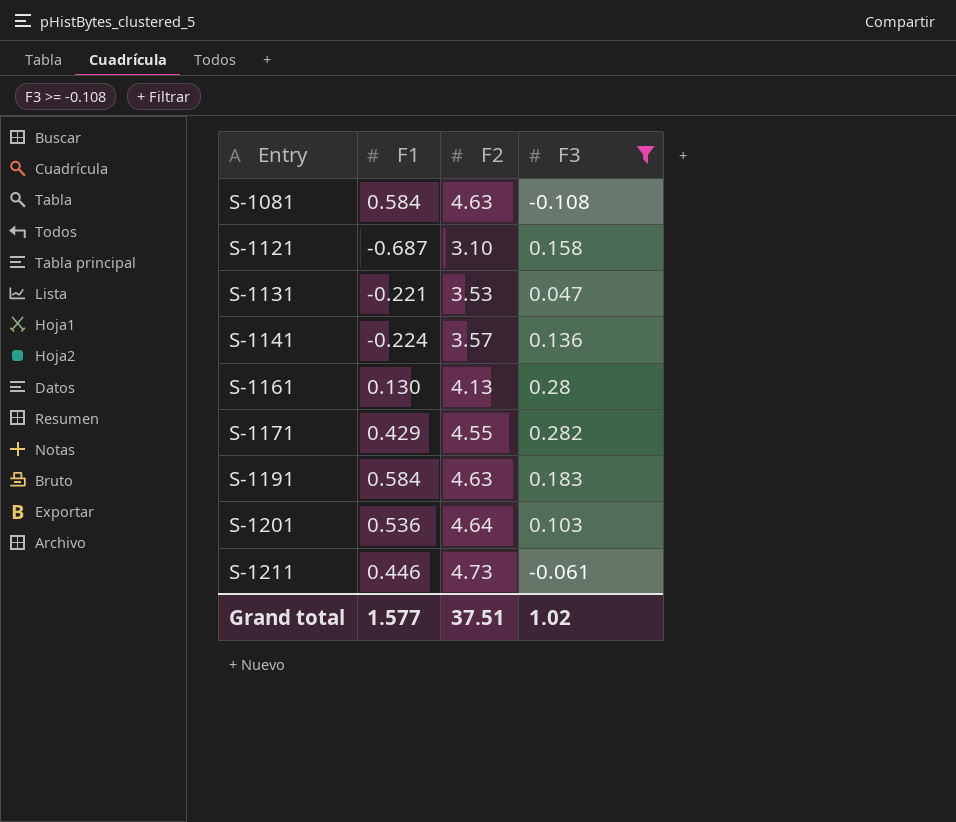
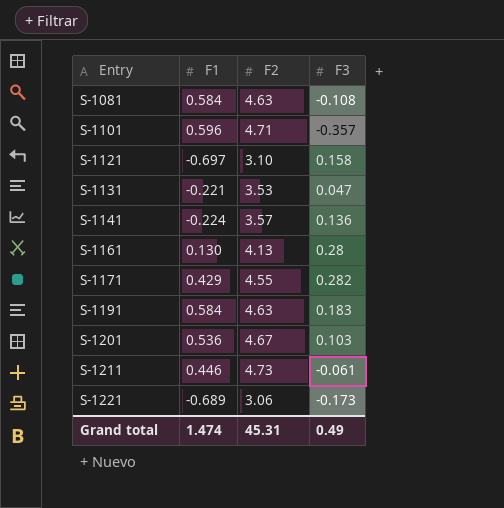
filter: F3 >= -0.108 -> none
S-1121 | F1: -0.687 -> -0.697
S-1201 | F2: 4.64 -> 4.67
Grand total | F1: 1.577 -> 1.474
Grand total | F2: 37.51 -> 45.31
Grand total | F3: 1.02 -> 0.49

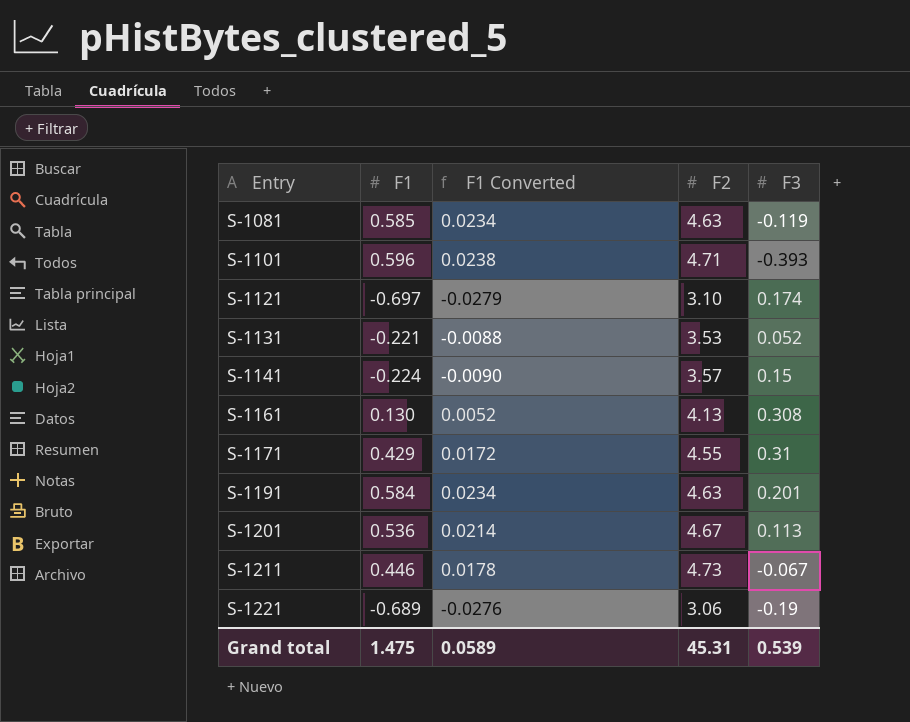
column F1 Converted | formula: none -> [F1] * 0.04
S-1081 | F1: 0.584 -> 0.585
S-1081 | F3: -0.108 -> -0.119
S-1101 | F3: -0.357 -> -0.393
S-1121 | F3: 0.158 -> 0.174
S-1131 | F3: 0.047 -> 0.052
S-1141 | F3: 0.136 -> 0.15
S-1161 | F3: 0.28 -> 0.308
S-1171 | F3: 0.282 -> 0.31
S-1191 | F3: 0.183 -> 0.201
S-1201 | F3: 0.103 -> 0.113
S-1211 | F3: -0.061 -> -0.067
S-1221 | F3: -0.173 -> -0.19
Grand total | F1: 1.474 -> 1.475
Grand total | F3: 0.49 -> 0.539

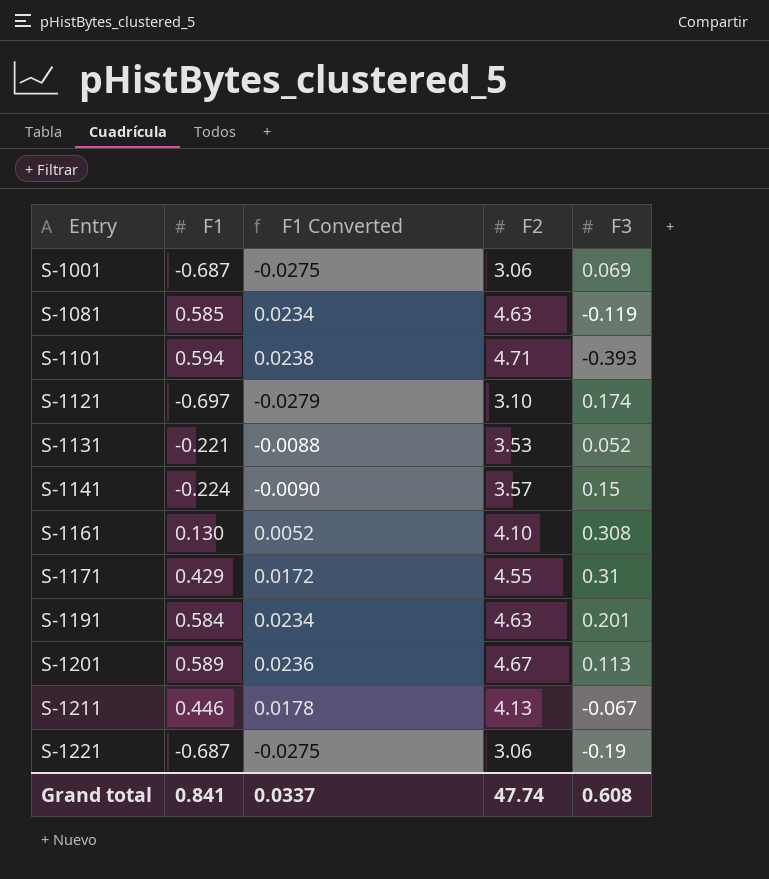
row S-1001: none -> -0.687 | -0.0275 | 3.06 | 0.069
S-1101 | F1: 0.596 -> 0.594
S-1161 | F2: 4.13 -> 4.10
S-1201 | F1: 0.536 -> 0.589
S-1201 | F1 Converted: 0.0214 -> 0.0236
S-1211 | F2: 4.73 -> 4.13
S-1221 | F1: -0.689 -> -0.687
S-1221 | F1 Converted: -0.0276 -> -0.0275
Grand total | F1: 1.475 -> 0.841
Grand total | F1 Converted: 0.0589 -> 0.0337
Grand total | F2: 45.31 -> 47.74
Grand total | F3: 0.539 -> 0.608

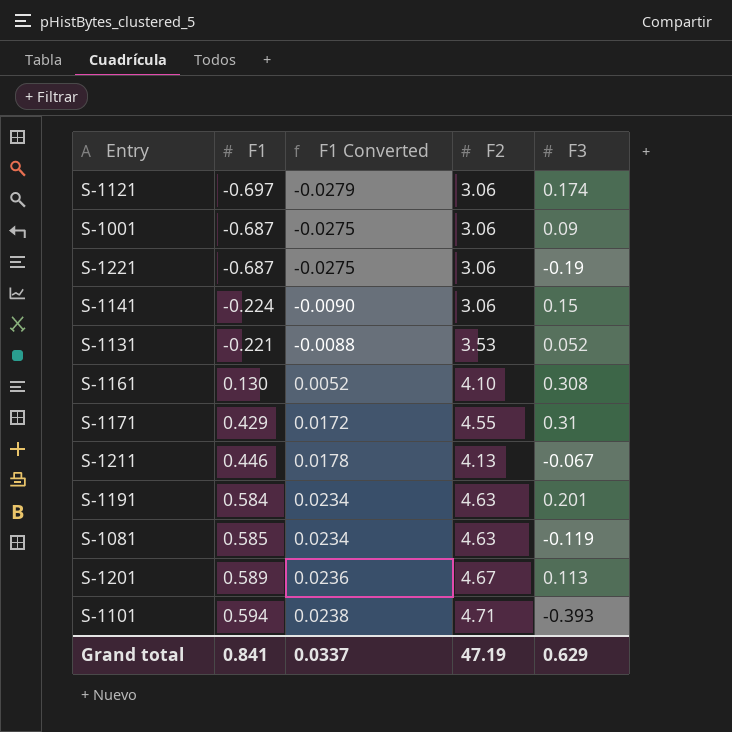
row order: Entry ascending -> F1 ascending
S-1121 | F2: 3.10 -> 3.06
S-1001 | F3: 0.069 -> 0.09
S-1141 | F2: 3.57 -> 3.06
Grand total | F2: 47.74 -> 47.19
Grand total | F3: 0.608 -> 0.629

